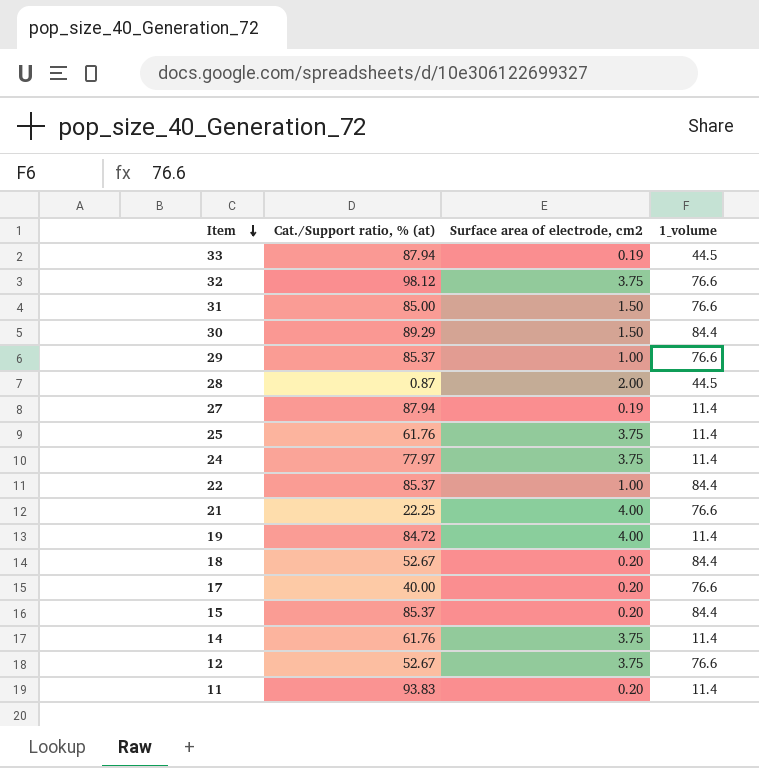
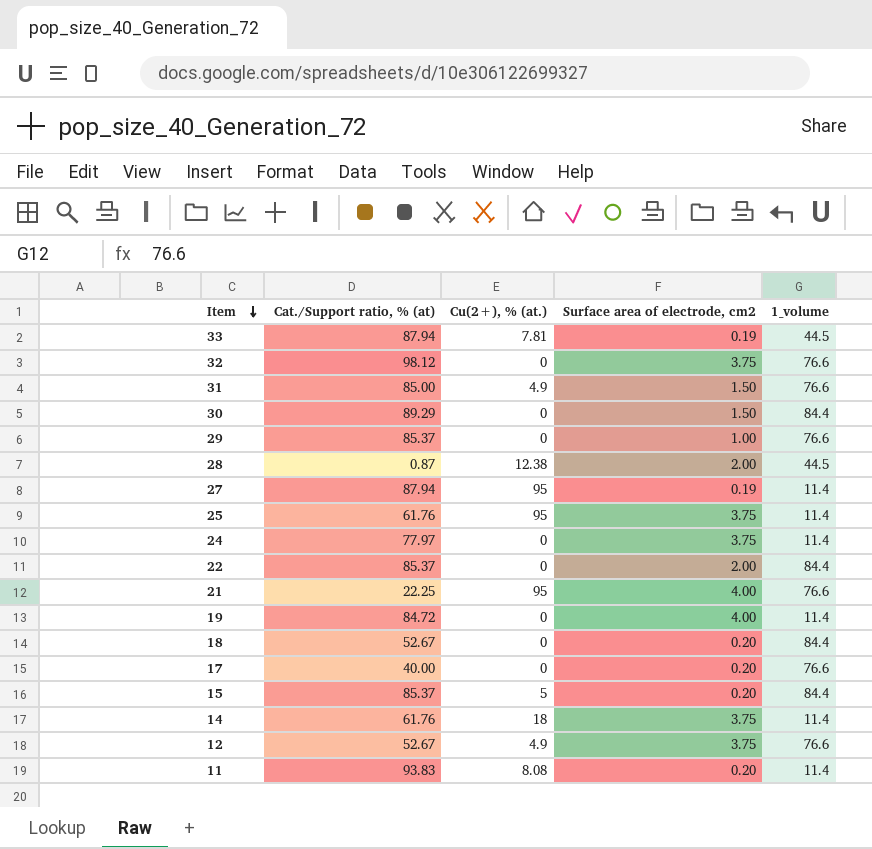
column Cu(2+), % (at.) | position: none -> 3
22 | Surface area of electrode, cm2: 1.00 -> 2.00

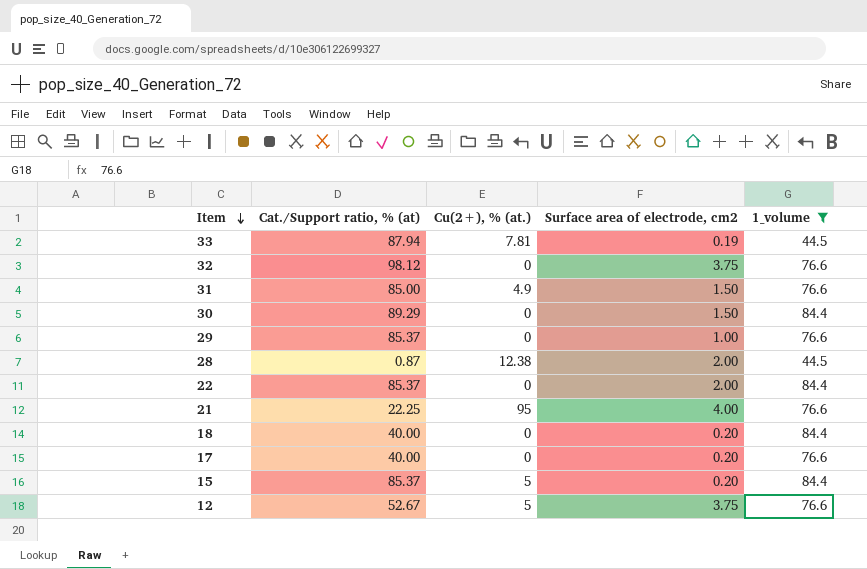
filter: none -> 1_volume != 11.4
18 | Cat./Support ratio, % (at): 52.67 -> 40.00
12 | Cu(2+), % (at.): 4.9 -> 5

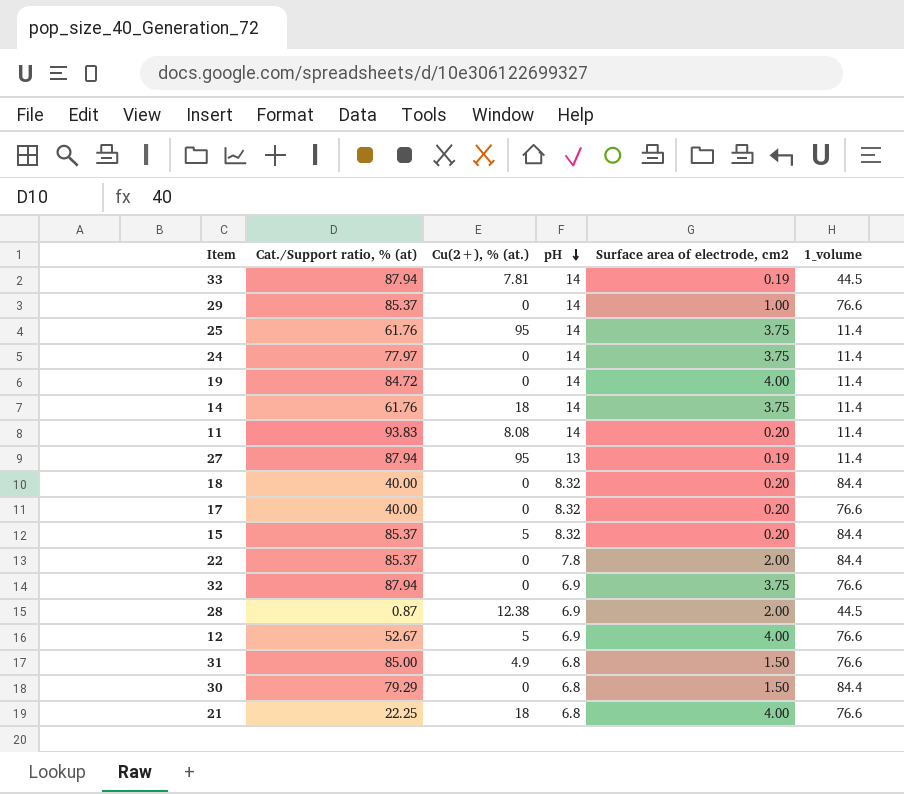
filter: 1_volume != 11.4 -> none
row order: Item descending -> pH descending
column pH | position: none -> 4
32 | Cat./Support ratio, % (at): 98.12 -> 87.94
12 | Surface area of electrode, cm2: 3.75 -> 4.00
30 | Cat./Support ratio, % (at): 89.29 -> 79.29
21 | Cu(2+), % (at.): 95 -> 18

